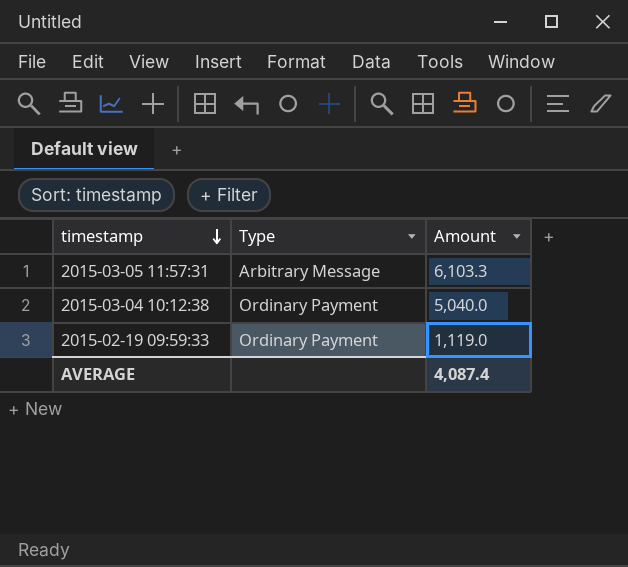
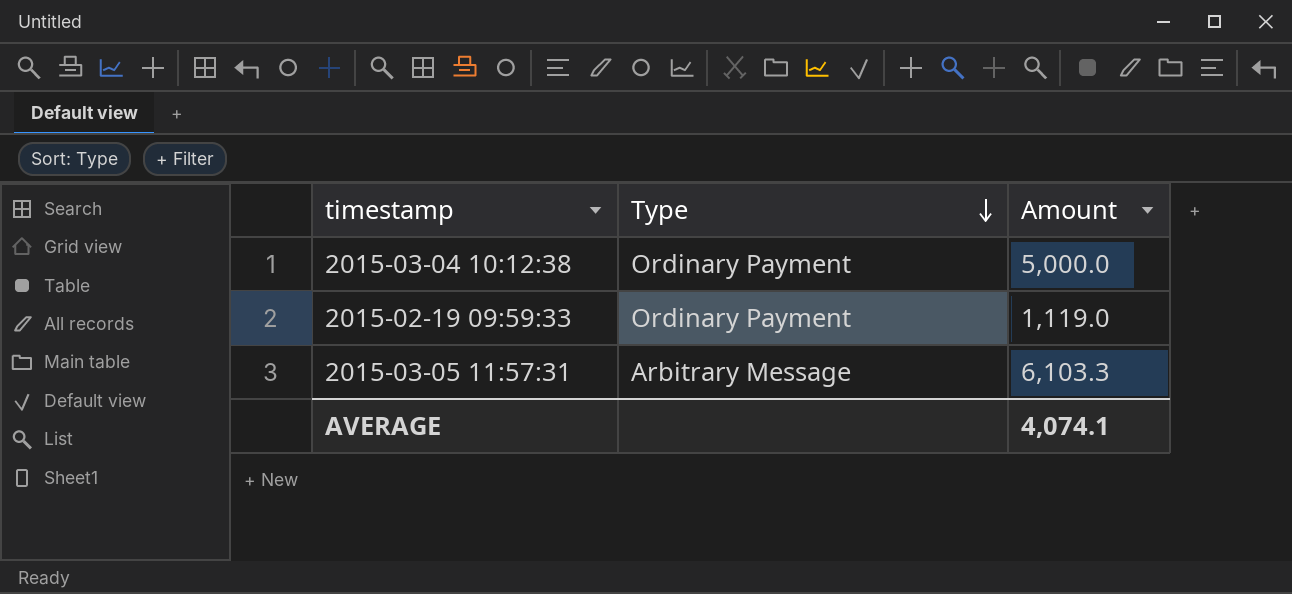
row order: timestamp descending -> Type descending
2015-03-04 10:12:38 | Amount: 5,040.0 -> 5,000.0
AVERAGE | Amount: 4,087.4 -> 4,074.1

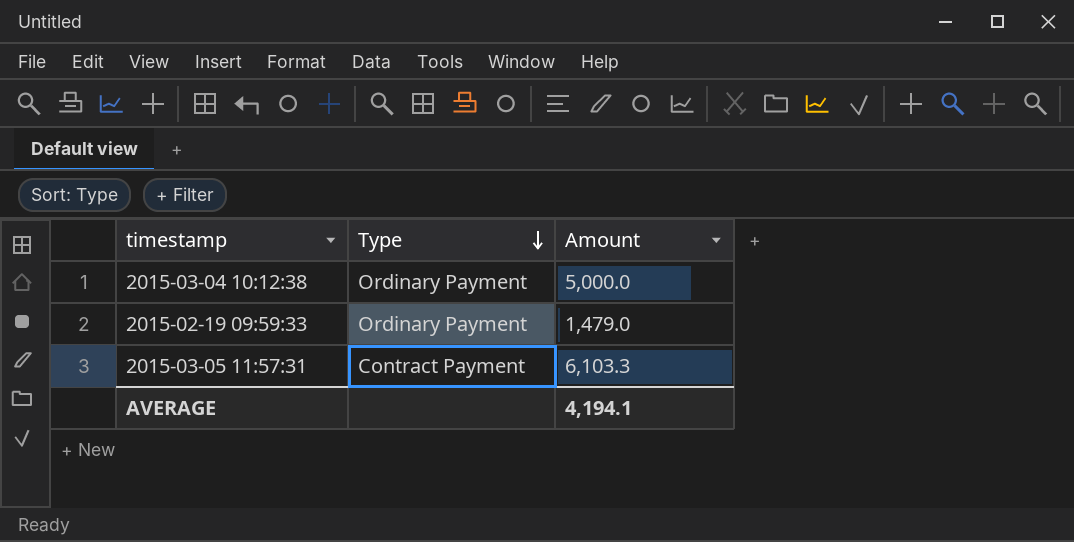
2015-02-19 09:59:33 | Amount: 1,119.0 -> 1,479.0
2015-03-05 11:57:31 | Type: Arbitrary Message -> Contract Payment
AVERAGE | Amount: 4,074.1 -> 4,194.1

